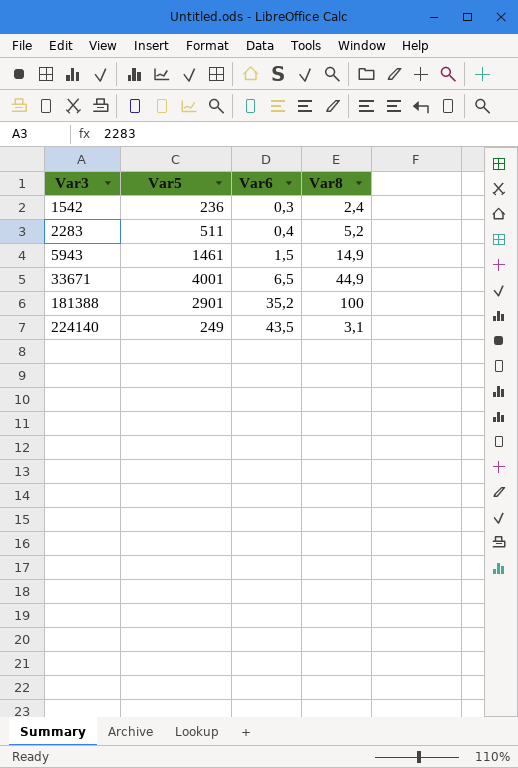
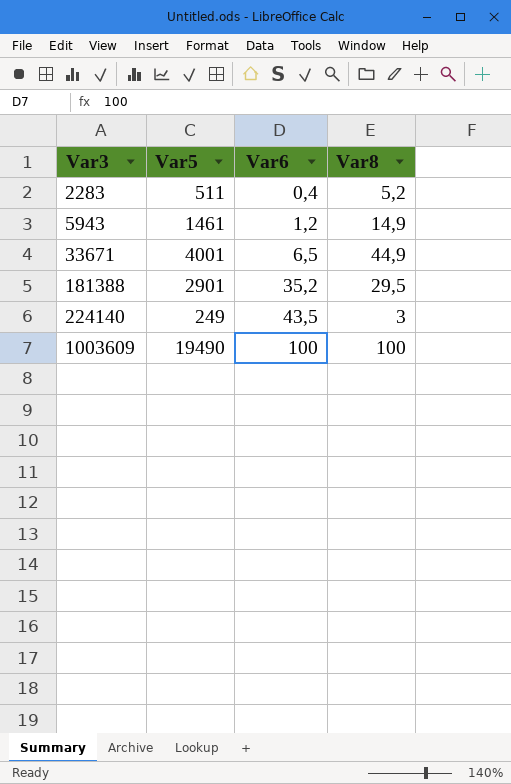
row 1542: 236 | 0,3 | 2,4 -> none
5943 | Var6: 1,5 -> 1,2
181388 | Var8: 100 -> 29,5
224140 | Var8: 3,1 -> 3
row 1003609: none -> 19490 | 100 | 100

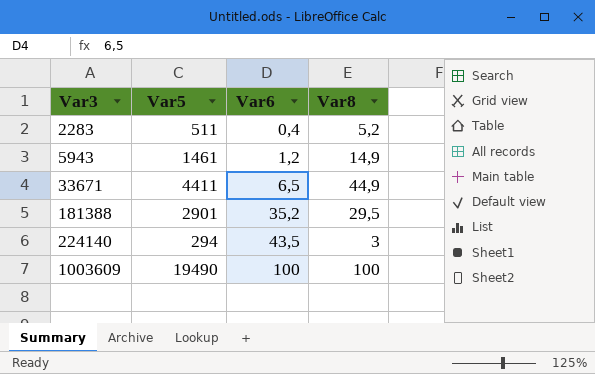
33671 | Var5: 4001 -> 4411
224140 | Var5: 249 -> 294

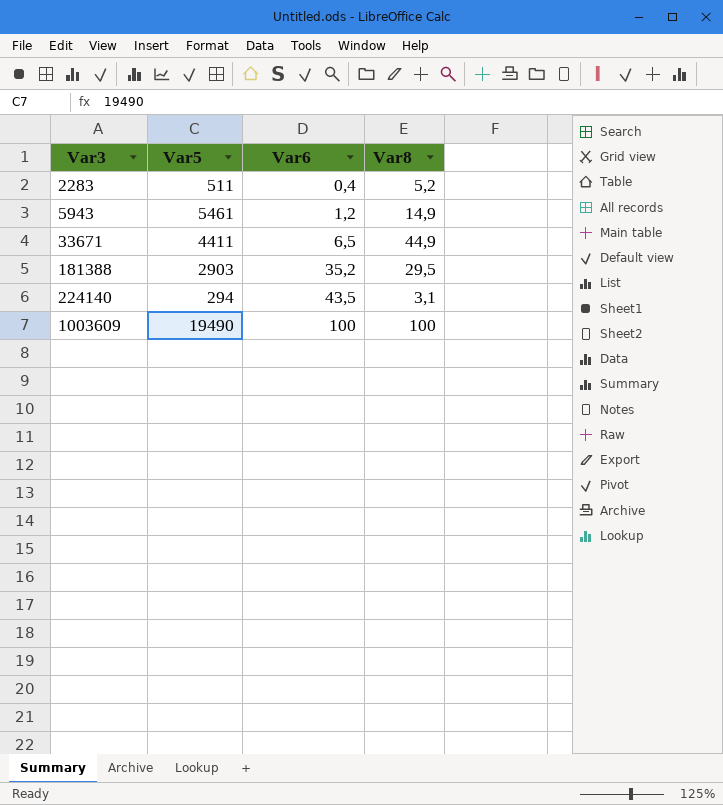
5943 | Var5: 1461 -> 5461
181388 | Var5: 2901 -> 2903
224140 | Var8: 3 -> 3,1

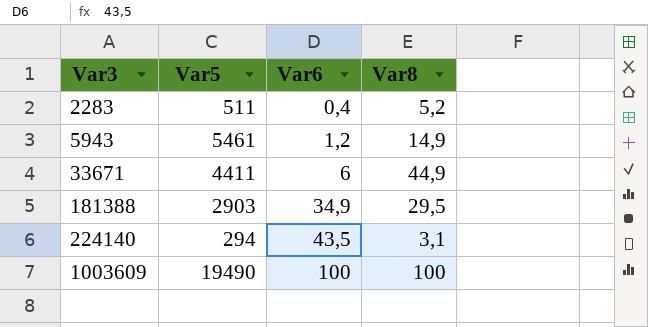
33671 | Var6: 6,5 -> 6
181388 | Var6: 35,2 -> 34,9

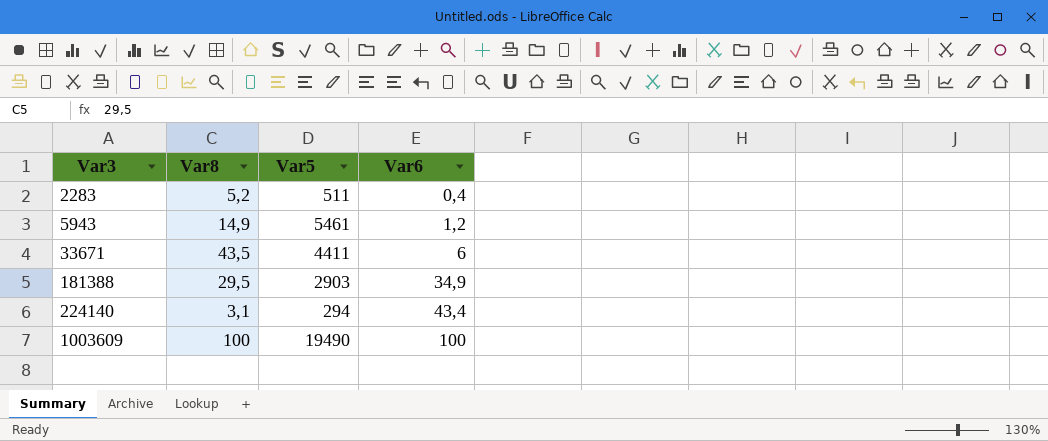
column Var8 | position: 4 -> 2
33671 | Var8: 44,9 -> 43,5
224140 | Var6: 43,5 -> 43,4

